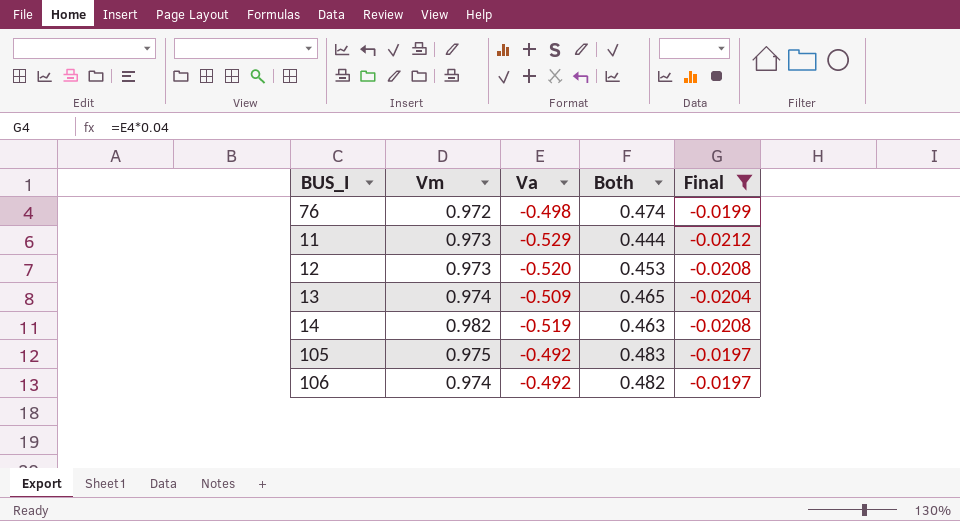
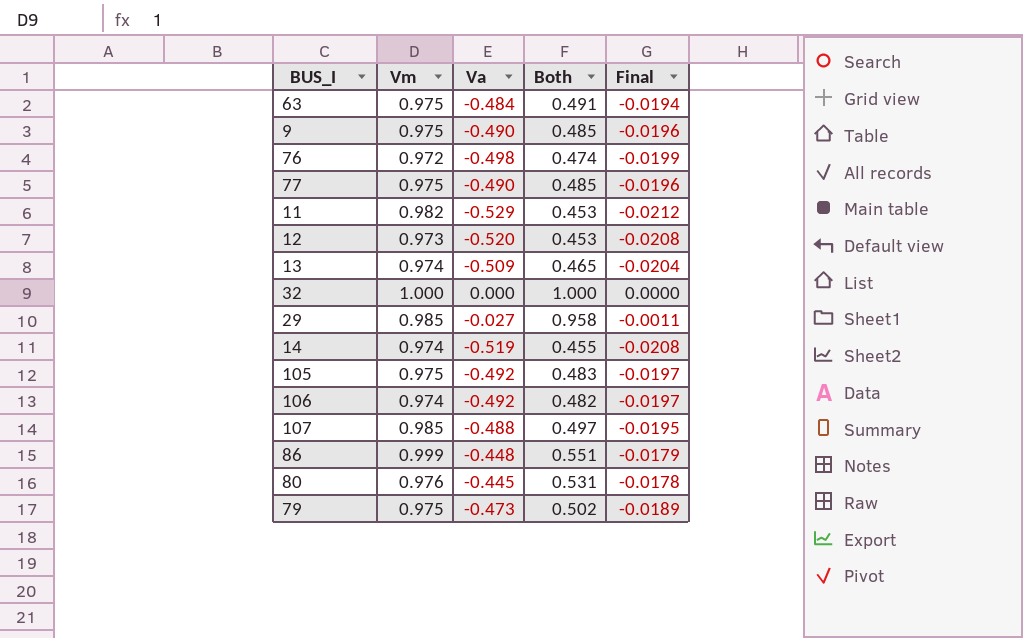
filter: Final <= -0.0197 -> none
11 | Vm: 0.973 -> 0.982
11 | Both: 0.444 -> 0.453
14 | Vm: 0.982 -> 0.974
14 | Both: 0.463 -> 0.455

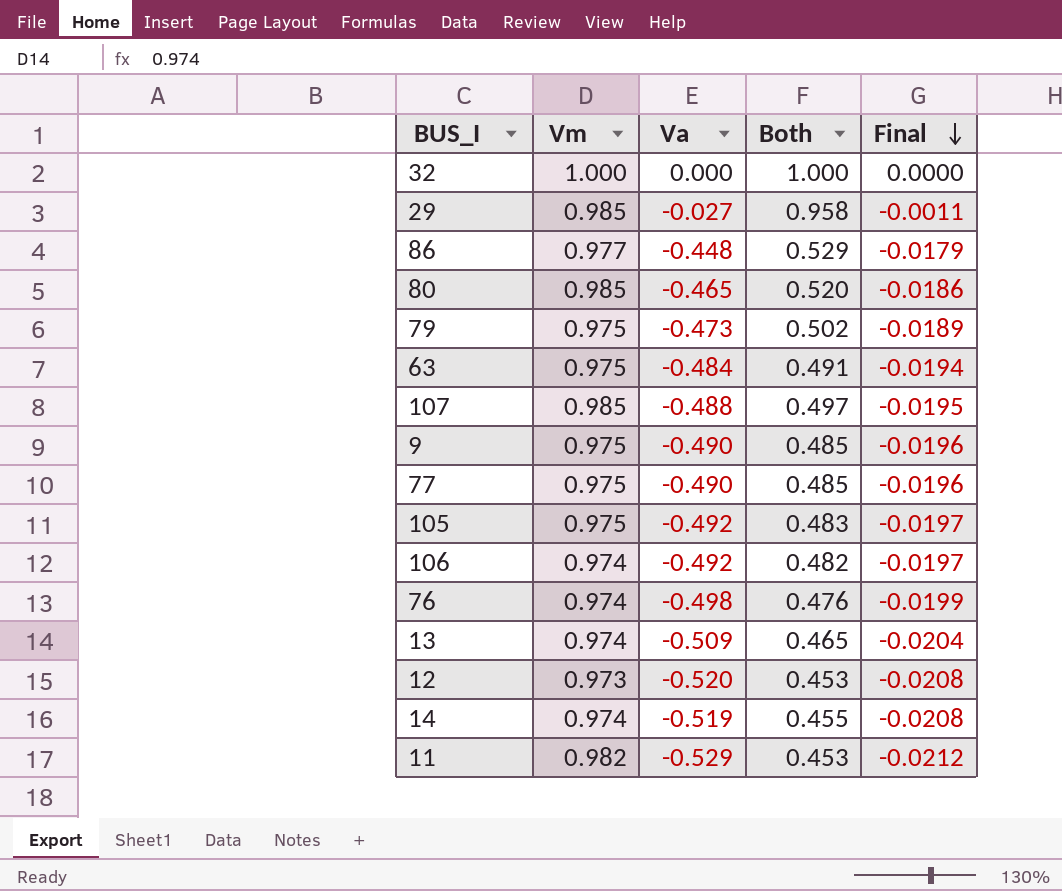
row order: none -> Final descending
86 | Vm: 0.999 -> 0.977
86 | Both: 0.551 -> 0.529
80 | Vm: 0.976 -> 0.985
80 | Va: -0.445 -> -0.465
80 | Both: 0.531 -> 0.520
80 | Final: -0.0178 -> -0.0186
76 | Vm: 0.972 -> 0.974
76 | Both: 0.474 -> 0.476

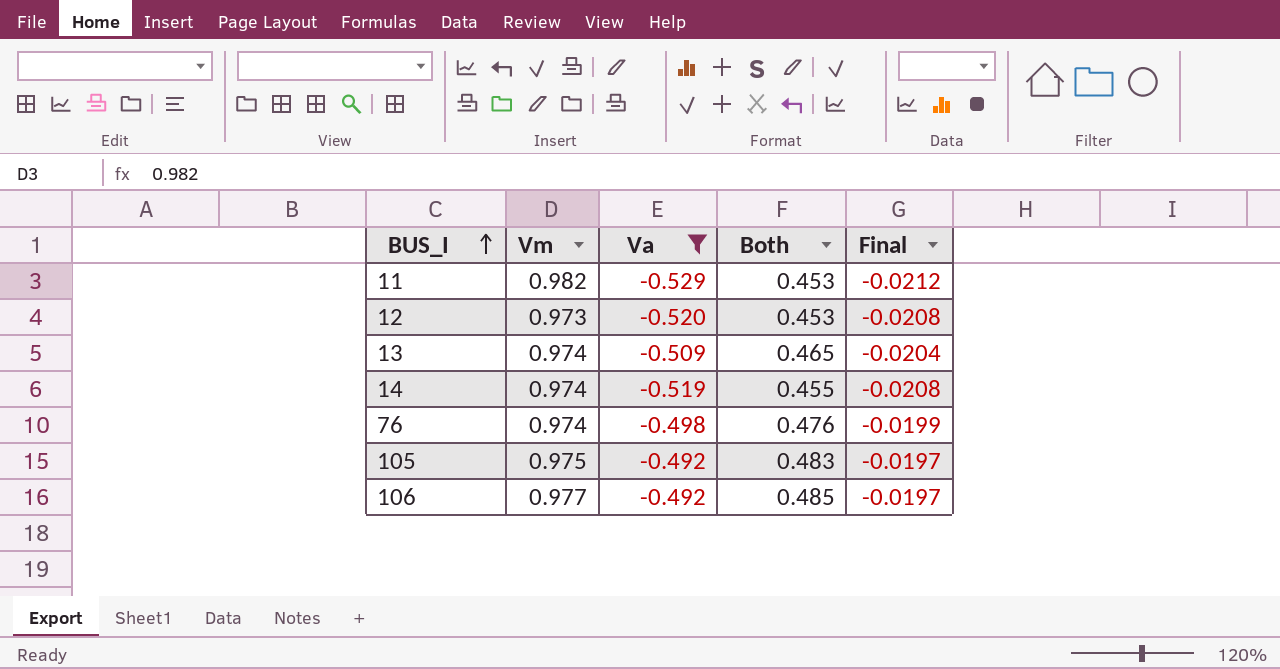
filter: none -> Va <= -0.492
row order: Final descending -> BUS_I ascending
106 | Vm: 0.974 -> 0.977
106 | Both: 0.482 -> 0.485

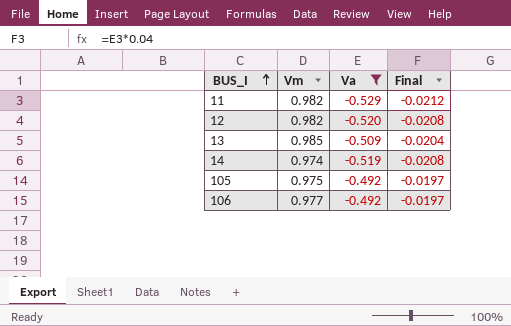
column Both | formula: [Vm] + [Va] -> none
row 76: 0.974 | -0.498 | 0.476 | -0.0199 -> none
12 | Vm: 0.973 -> 0.982
13 | Vm: 0.974 -> 0.985

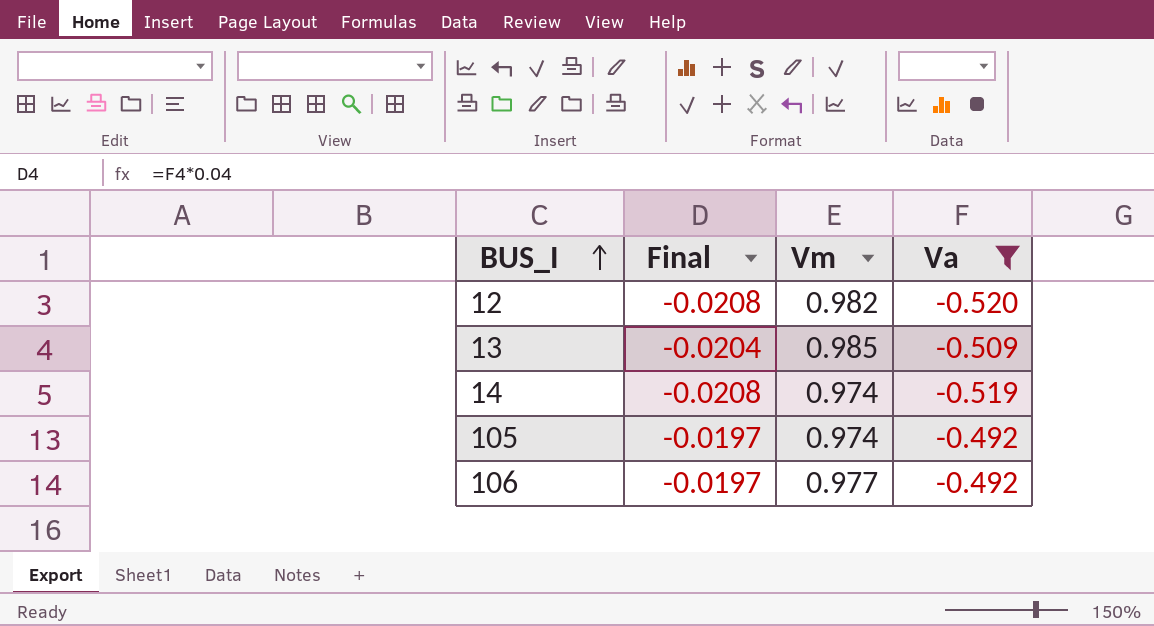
column Final | position: 4 -> 2
row 11: 0.982 | -0.529 | -0.0212 -> none
105 | Vm: 0.975 -> 0.974

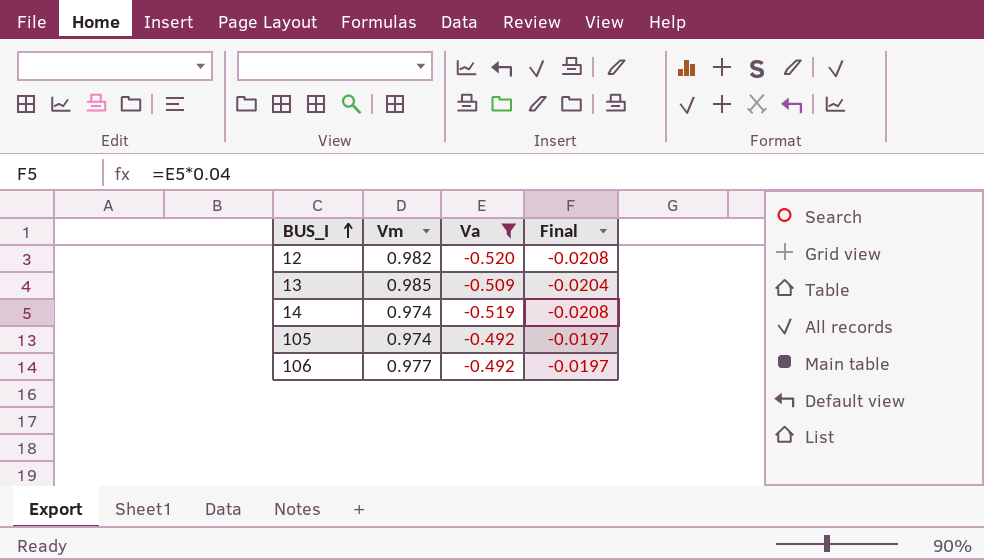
column Final | position: 2 -> 4

